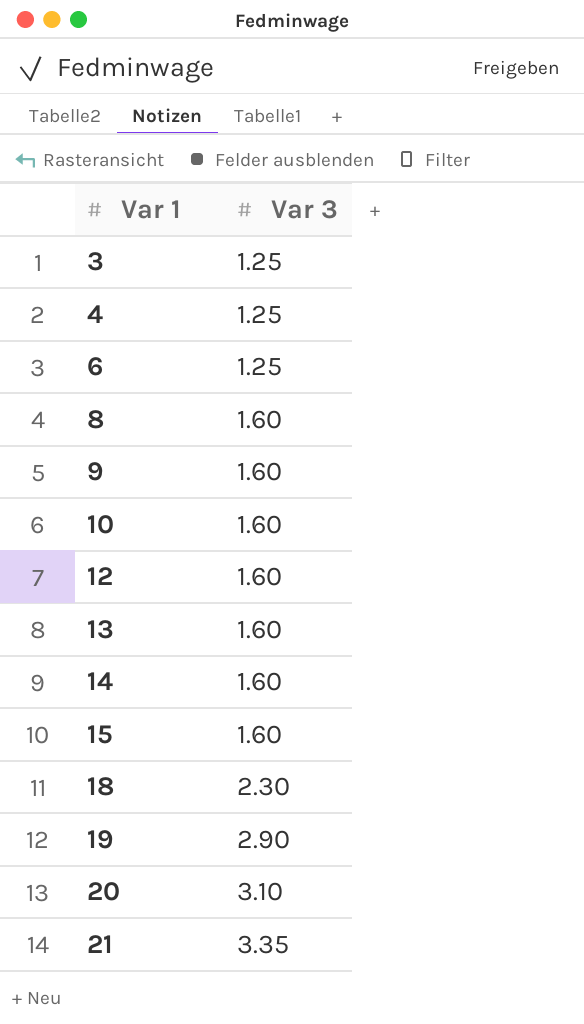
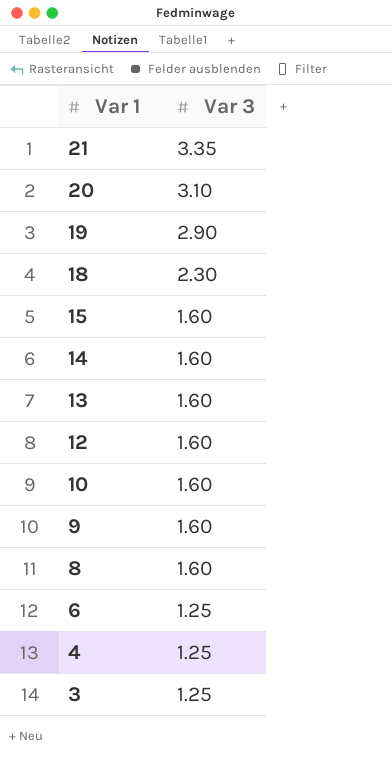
row order: Var 1 ascending -> Var 1 descending

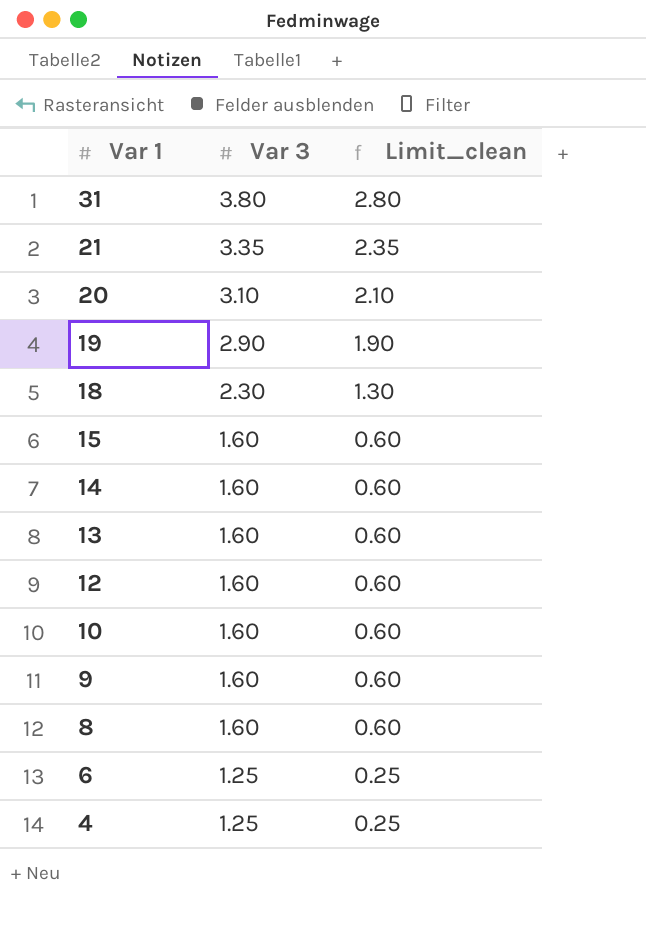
column Limit_clean | formula: none -> [Var 3] - 1
row 3: 1.25 -> none
row 31: none -> 3.80 | 2.80

